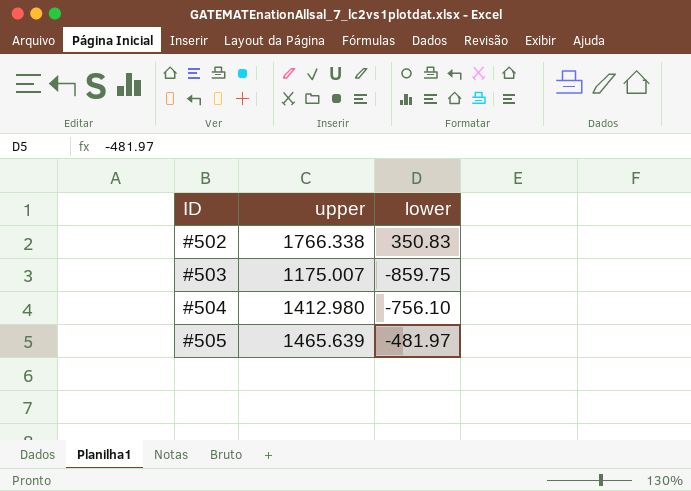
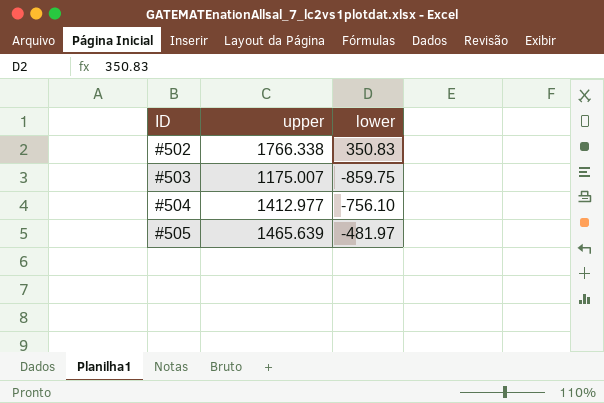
#504 | upper: 1412.980 -> 1412.977

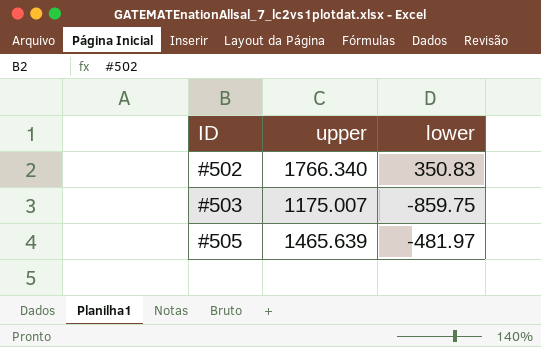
row #504: 1412.977 | -756.10 -> none
#502 | upper: 1766.338 -> 1766.340

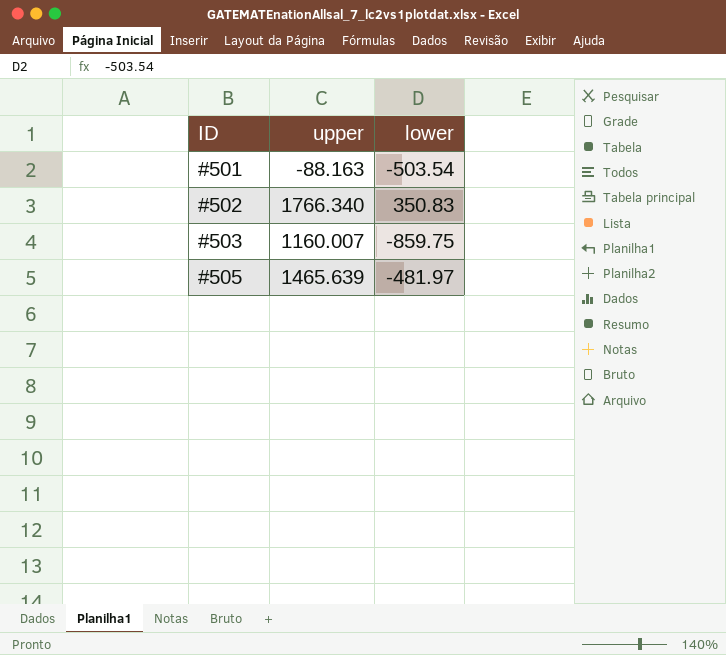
row #501: none -> -88.163 | -503.54
#503 | upper: 1175.007 -> 1160.007

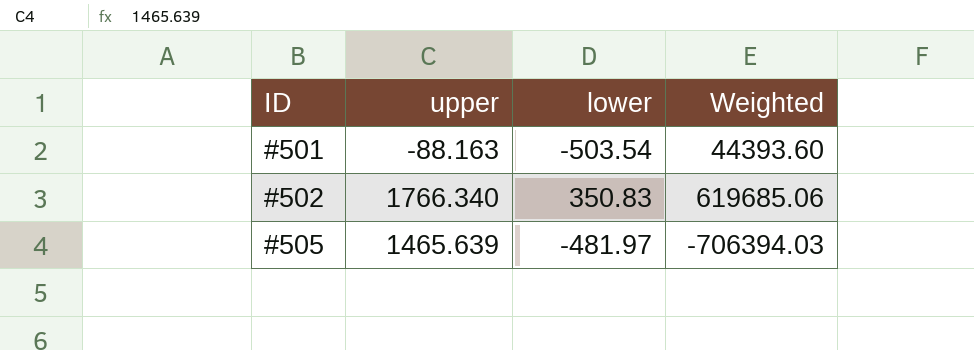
column Weighted | formula: none -> [upper] * [lower]
row #503: 1160.007 | -859.75 -> none

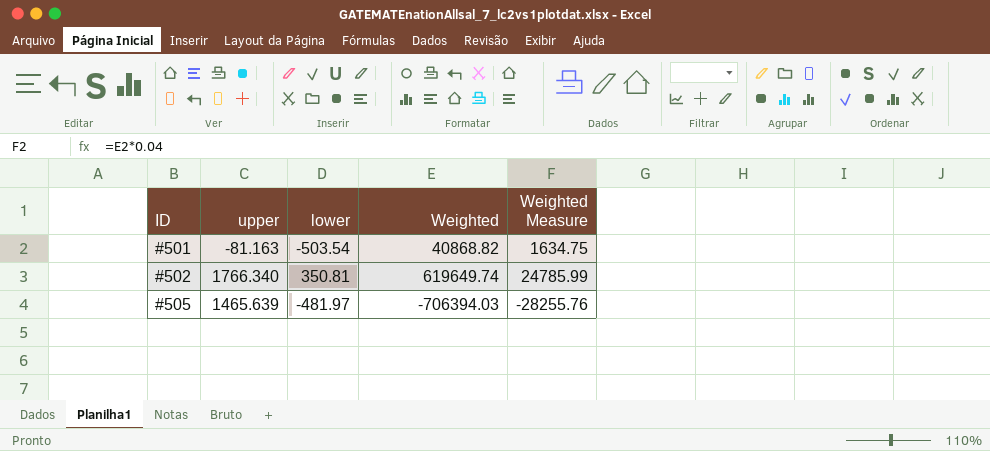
column Weighted Measure | formula: none -> [Weighted] * 0.04
#501 | upper: -88.163 -> -81.163
#501 | Weighted: 44393.60 -> 40868.82
#502 | lower: 350.83 -> 350.81
#502 | Weighted: 619685.06 -> 619649.74

